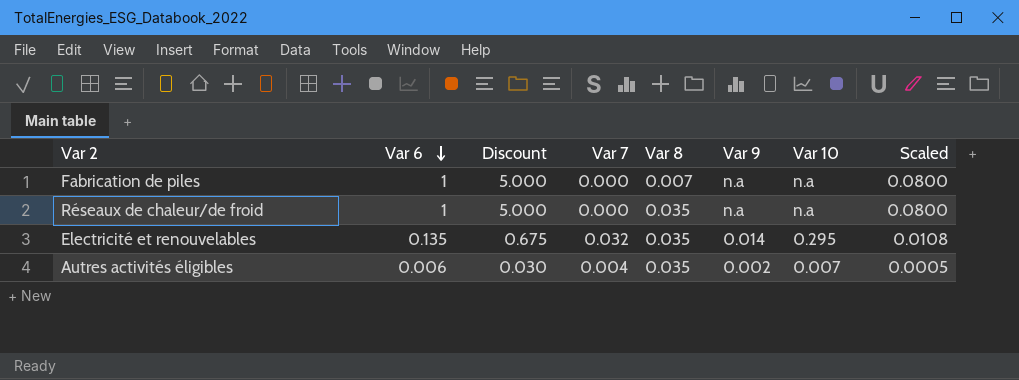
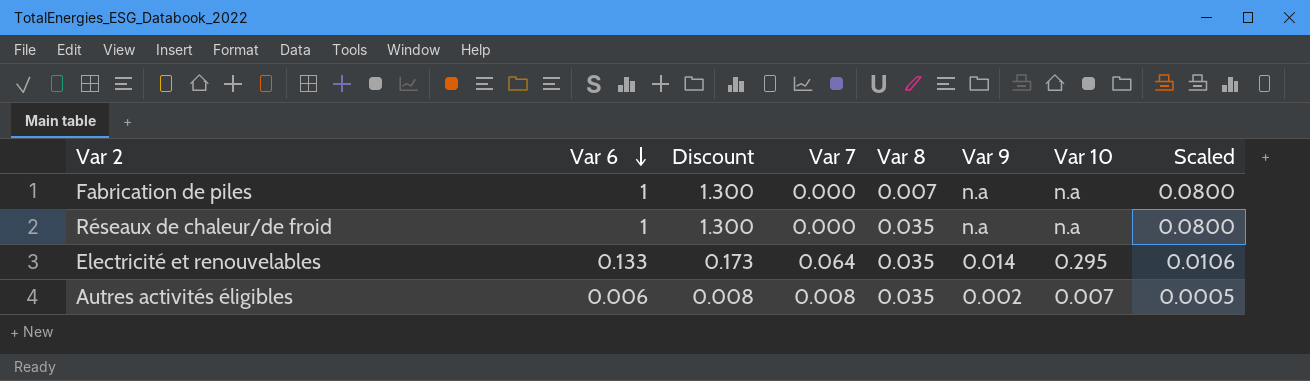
column Discount | formula: [Var 6] * 5 -> [Var 6] * 1.3
Electricité et renouvelables | Var 6: 0.135 -> 0.133
Electricité et renouvelables | Var 7: 0.032 -> 0.064
Electricité et renouvelables | Scaled: 0.0108 -> 0.0106
Autres activités éligibles | Var 7: 0.004 -> 0.008

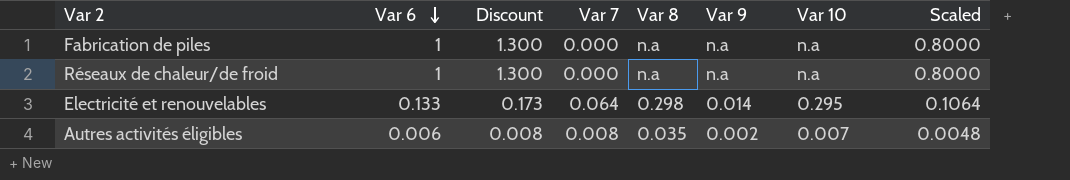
column Scaled | formula: [Var 6] * 0.08 -> [Var 6] * 0.8
Fabrication de piles | Var 8: 0.007 -> n.a
Réseaux de chaleur/de froid | Var 8: 0.035 -> n.a
Electricité et renouvelables | Var 8: 0.035 -> 0.298

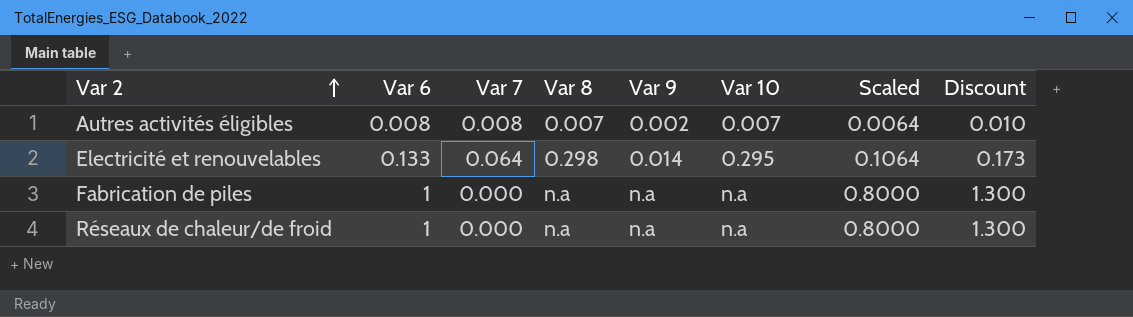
row order: Var 6 descending -> Var 2 ascending
column Discount | position: 3 -> 8
Autres activités éligibles | Var 6: 0.006 -> 0.008
Autres activités éligibles | Var 8: 0.035 -> 0.007
Autres activités éligibles | Scaled: 0.0048 -> 0.0064
Autres activités éligibles | Discount: 0.008 -> 0.010

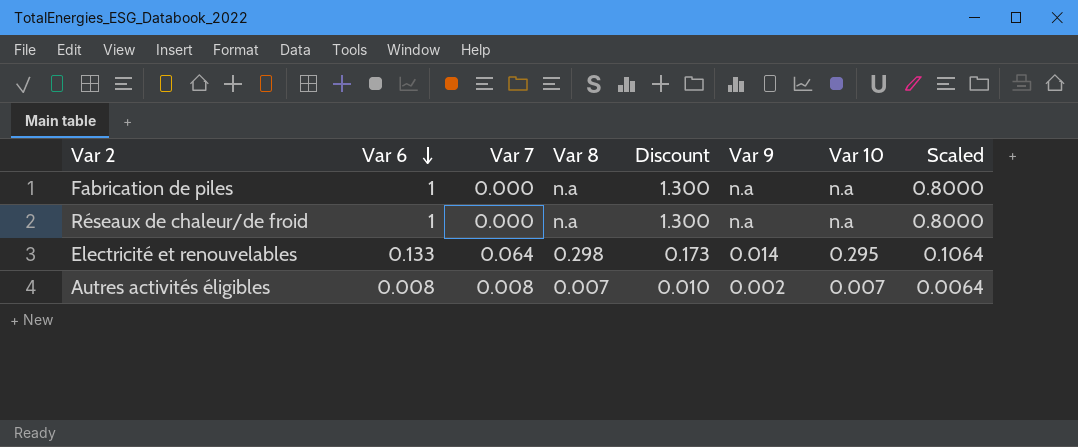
row order: Var 2 ascending -> Var 6 descending
column Discount | position: 8 -> 5

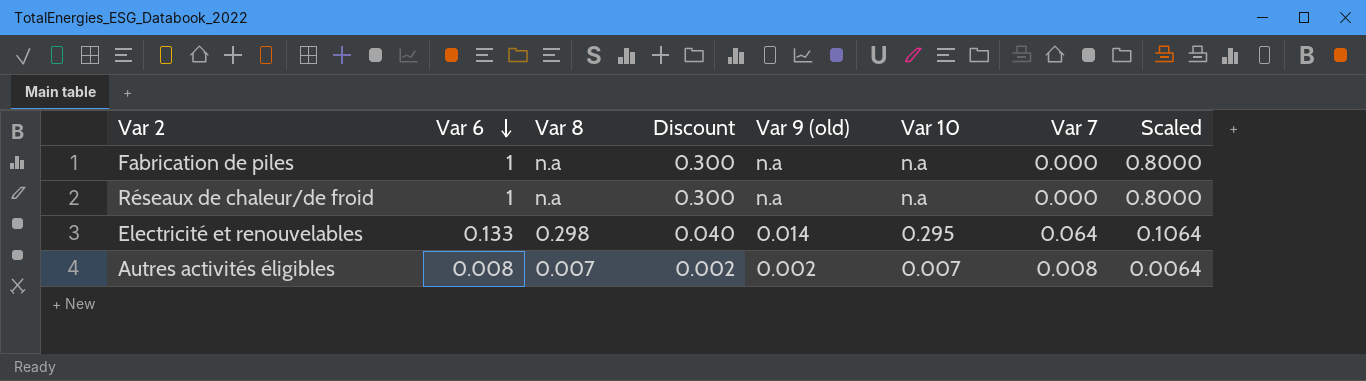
column Discount | formula: [Var 6] * 1.3 -> [Var 6] * 0.3
column name: Var 9 -> Var 9 (old)
column Var 7 | position: 3 -> 7

